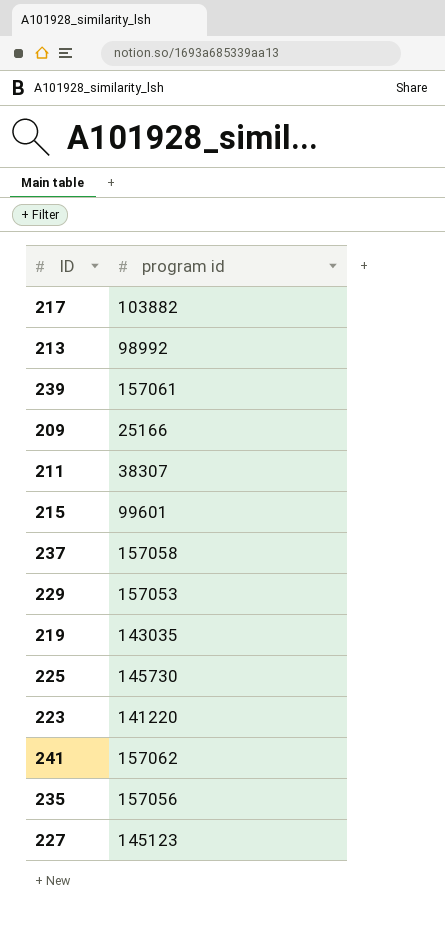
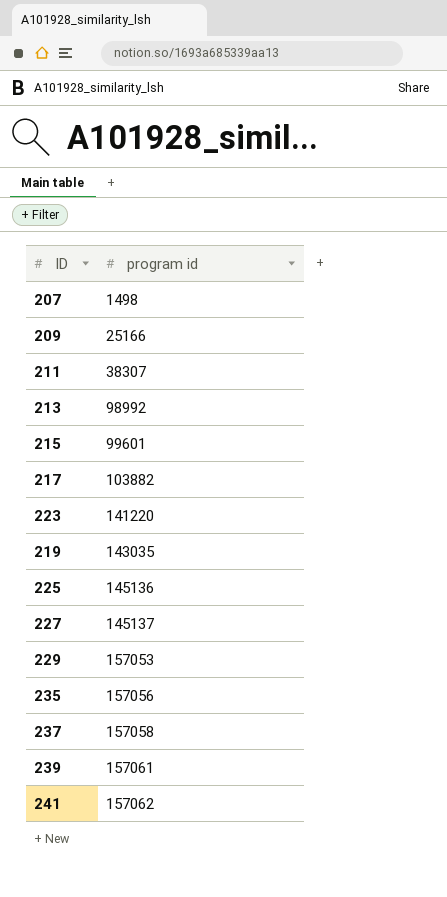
row order: none -> program id ascending
row 207: none -> 1498
225 | program id: 145730 -> 145136
227 | program id: 145123 -> 145137

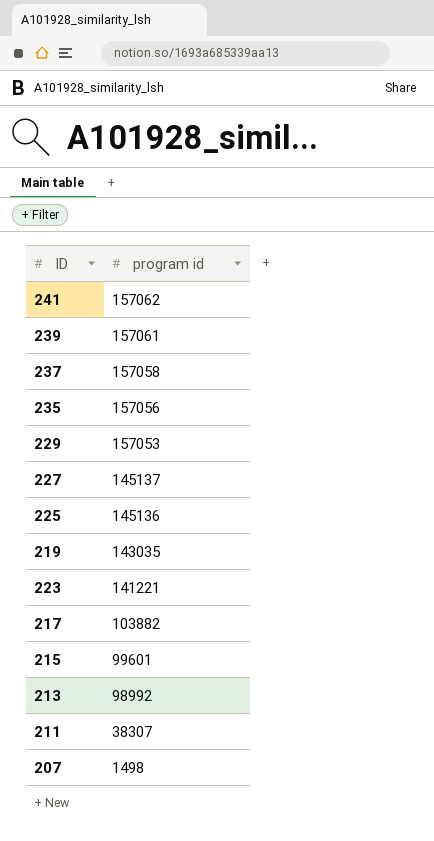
row order: program id ascending -> program id descending
row 209: 25166 -> none
223 | program id: 141220 -> 141221

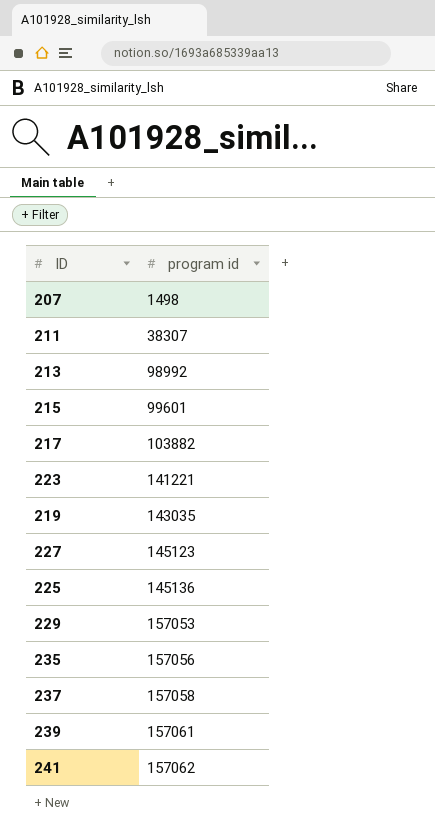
row order: program id descending -> program id ascending
227 | program id: 145137 -> 145123

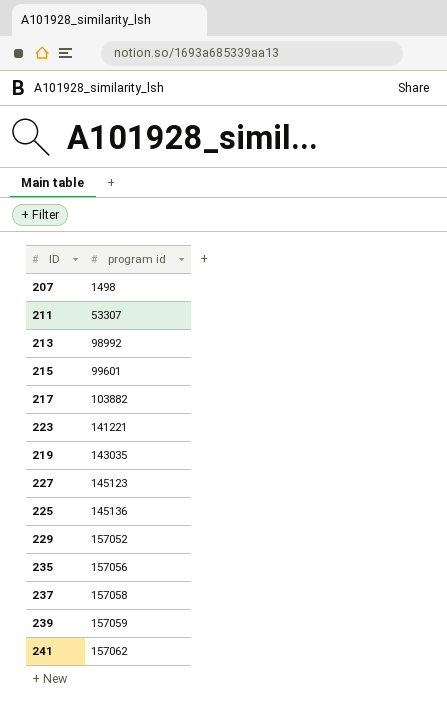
211 | program id: 38307 -> 53307
229 | program id: 157053 -> 157052
239 | program id: 157061 -> 157059

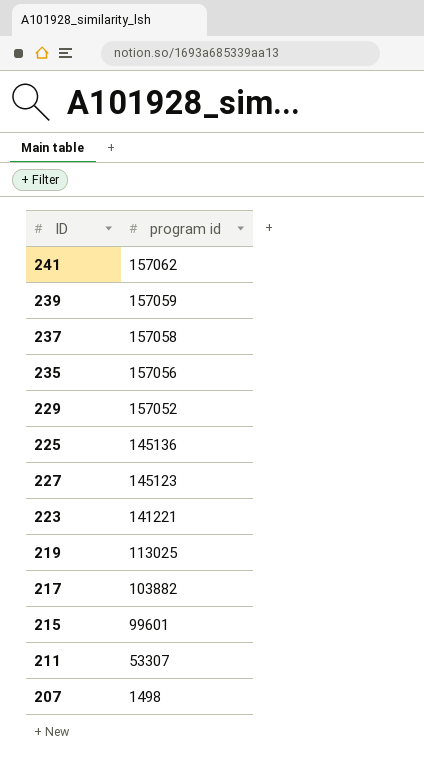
row order: program id ascending -> program id descending
row 213: 98992 -> none
219 | program id: 143035 -> 113025

